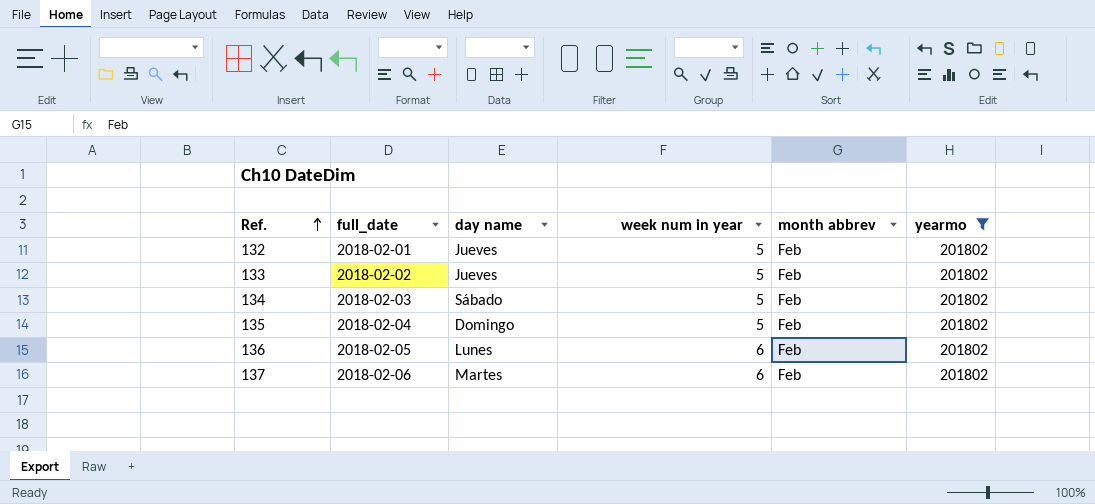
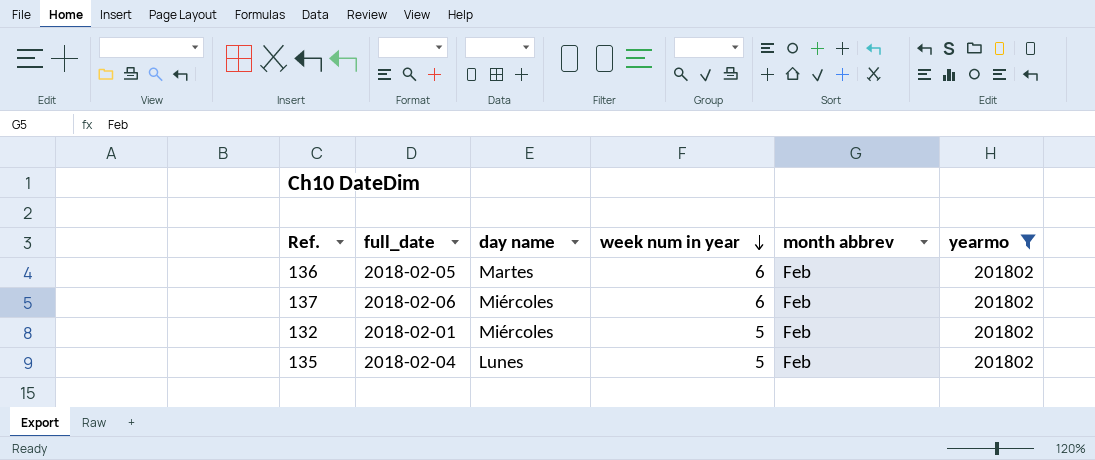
row order: Ref. ascending -> week num in year descending
row 133: 2018-02-02 | Jueves | 5 | Feb | 201802 -> none
row 134: 2018-02-03 | Sábado | 5 | Feb | 201802 -> none
136 | day name: Lunes -> Martes
137 | day name: Martes -> Miércoles
132 | day name: Jueves -> Miércoles
135 | day name: Domingo -> Lunes

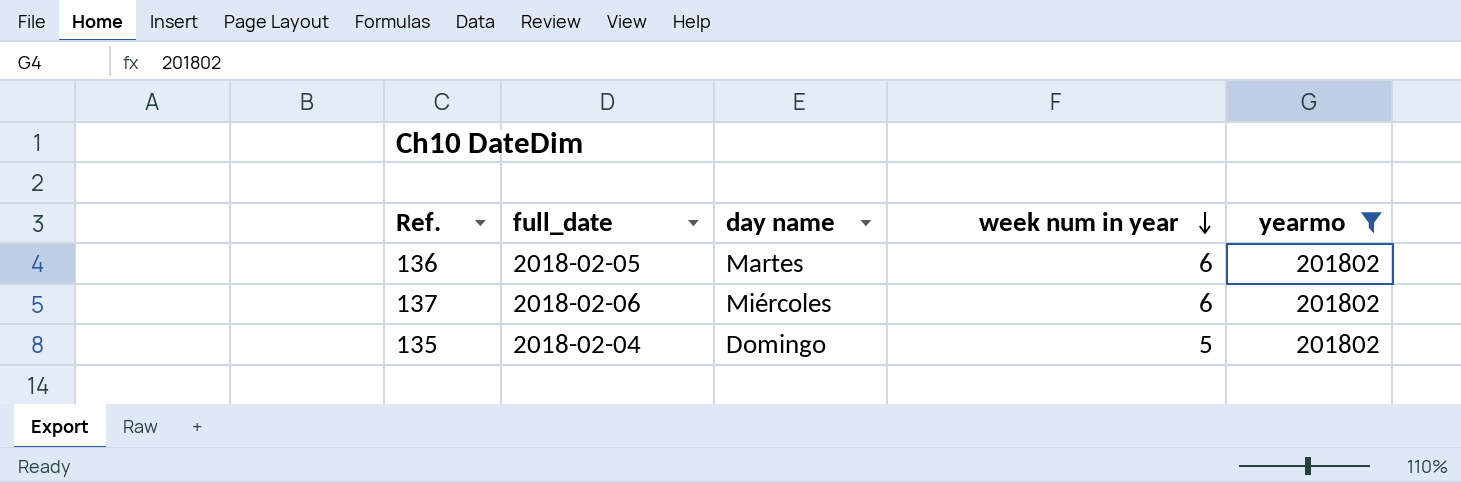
column month abbrev | position: 5 -> none
row 132: 2018-02-01 | Miércoles | 5 | Feb | 201802 -> none
135 | day name: Lunes -> Domingo

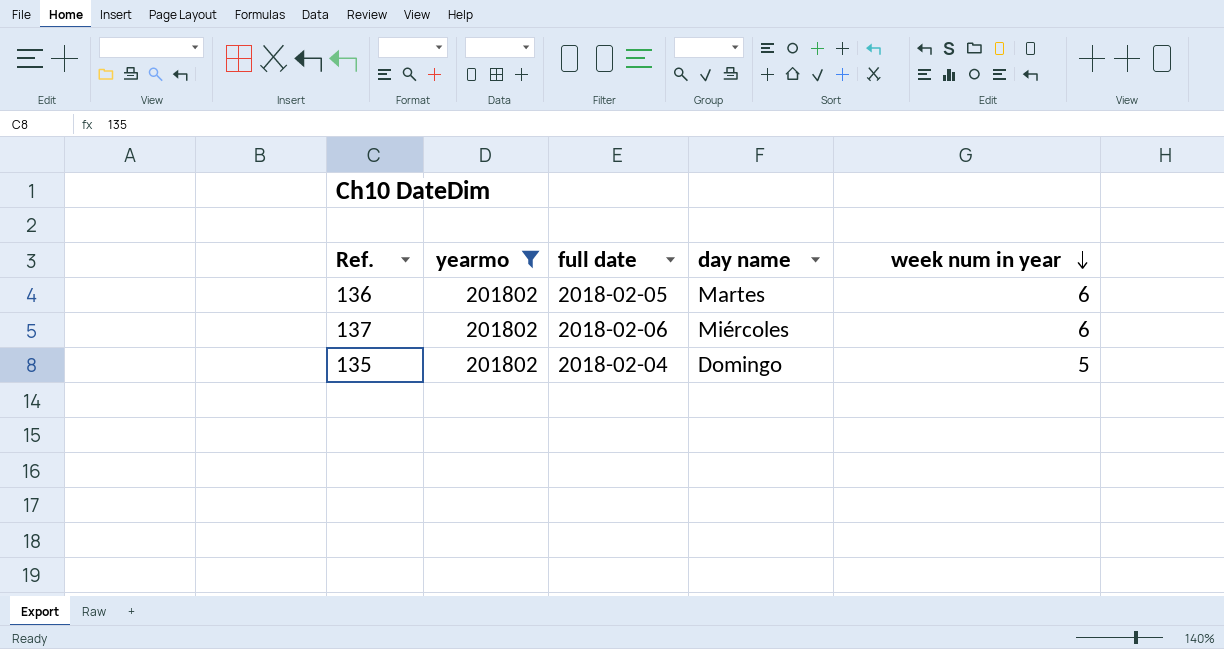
column yearmo | position: 5 -> 2
column name: full_date -> full date

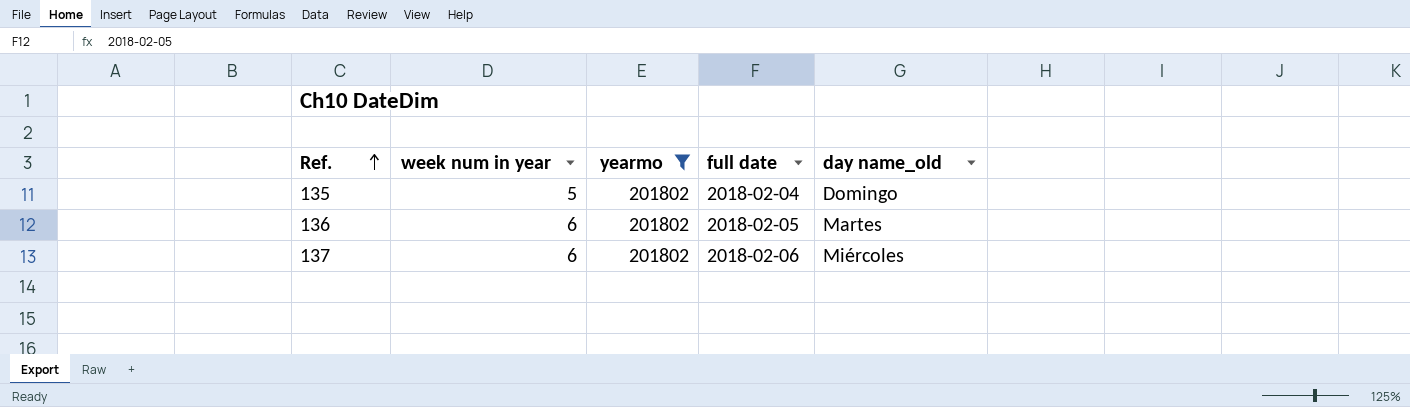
row order: week num in year descending -> Ref. ascending
column week num in year | position: 5 -> 2
column name: day name -> day name_old

